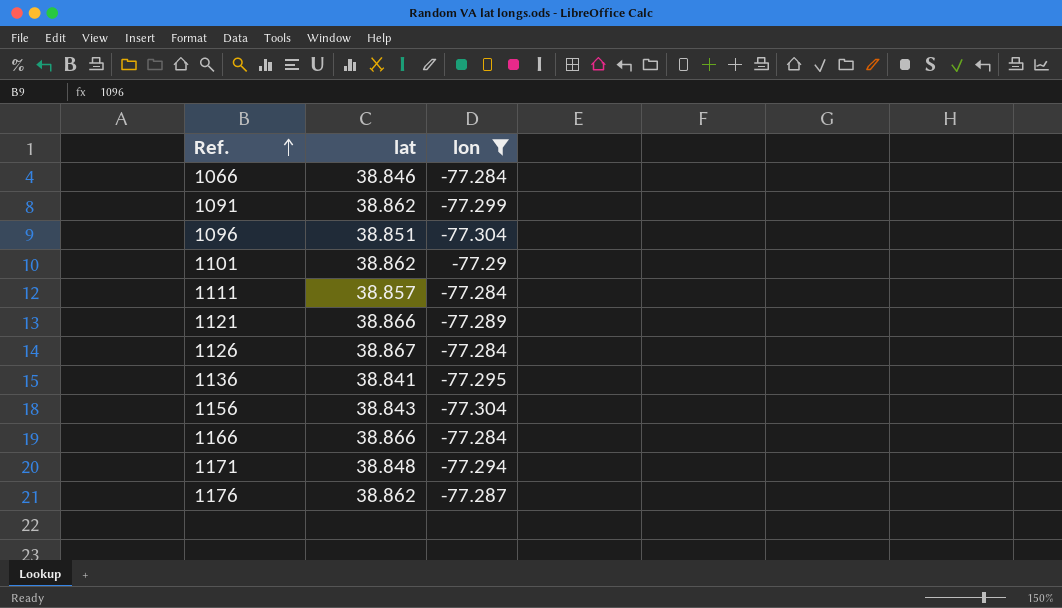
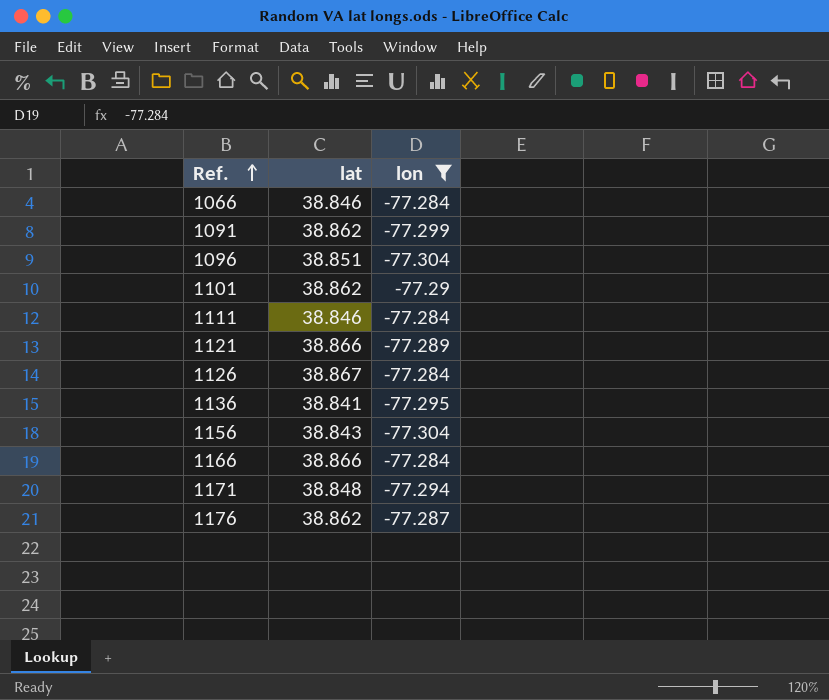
1111 | lat: 38.857 -> 38.846

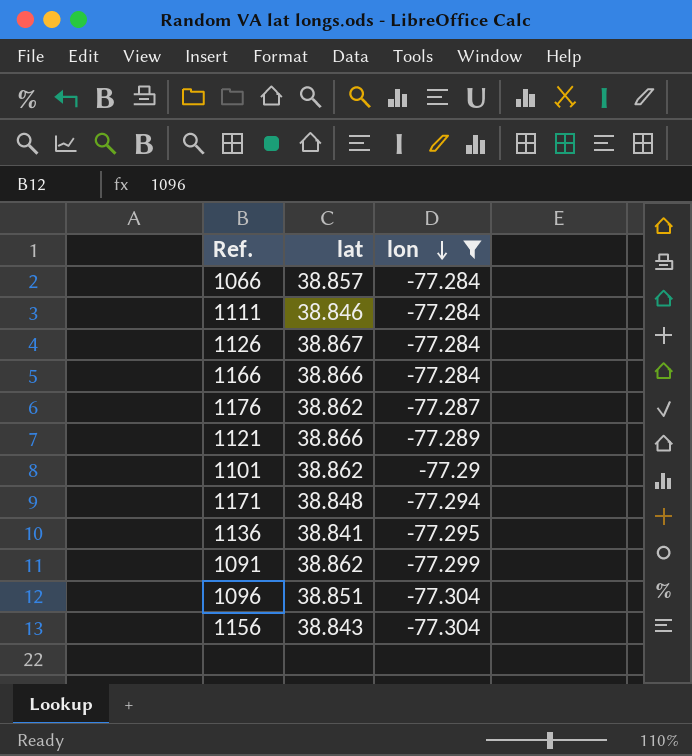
row order: Ref. ascending -> lon descending
1066 | lat: 38.846 -> 38.857

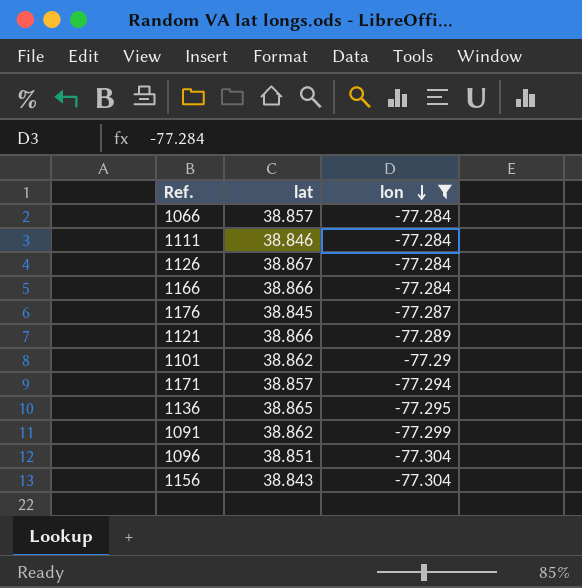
1176 | lat: 38.862 -> 38.845
1171 | lat: 38.848 -> 38.857
1136 | lat: 38.841 -> 38.865

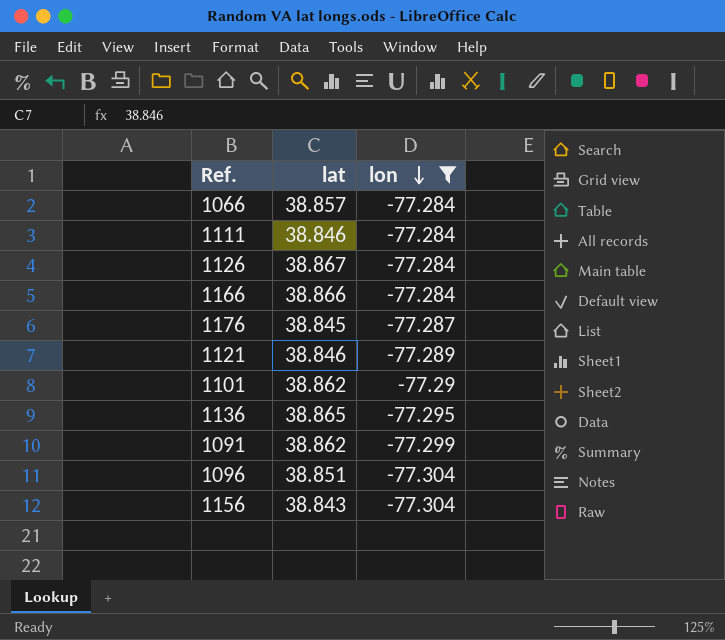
row 1171: 38.857 | -77.294 -> none
1121 | lat: 38.866 -> 38.846

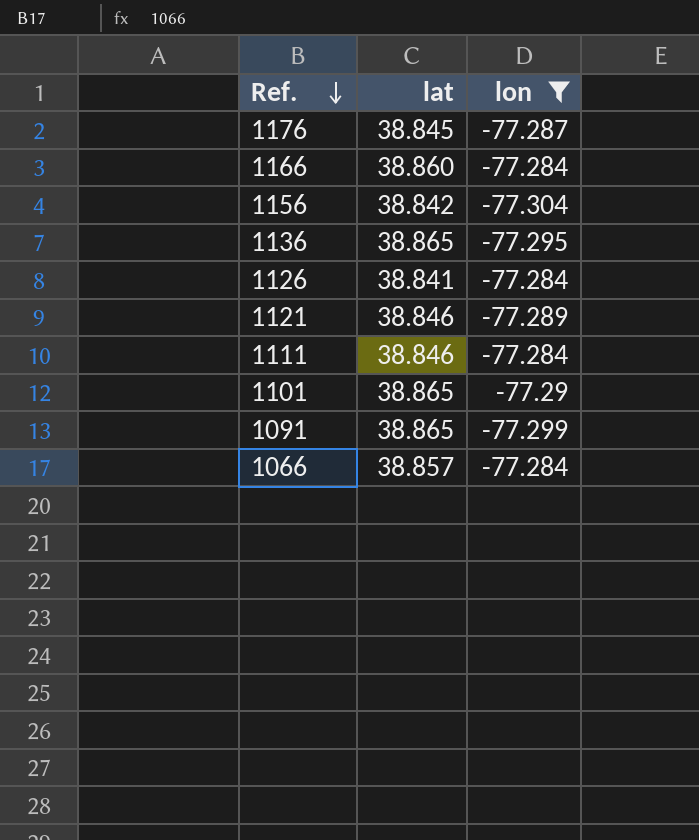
row order: lon descending -> Ref. descending
row 1096: 38.851 | -77.304 -> none
1166 | lat: 38.866 -> 38.860
1156 | lat: 38.843 -> 38.842
1126 | lat: 38.867 -> 38.841
1101 | lat: 38.862 -> 38.865
1091 | lat: 38.862 -> 38.865

